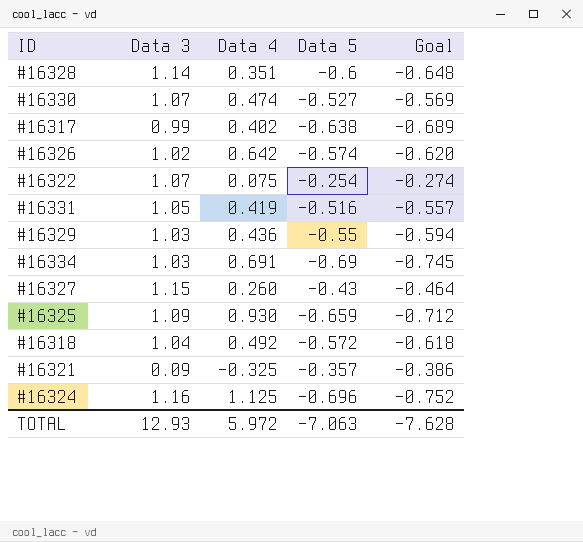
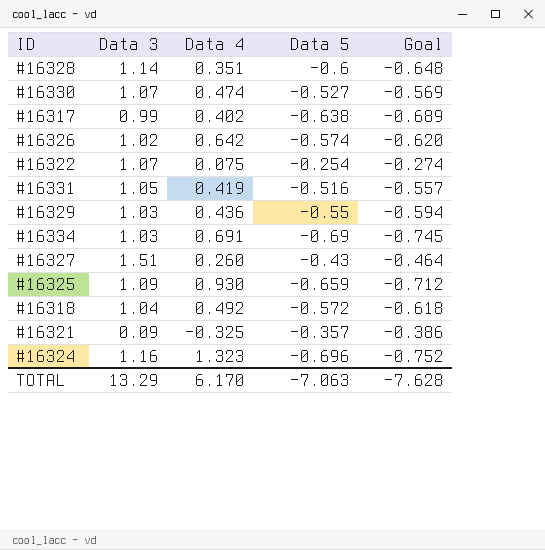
#16327 | Data 3: 1.15 -> 1.51
#16324 | Data 4: 1.125 -> 1.323
TOTAL | Data 3: 12.93 -> 13.29
TOTAL | Data 4: 5.972 -> 6.170

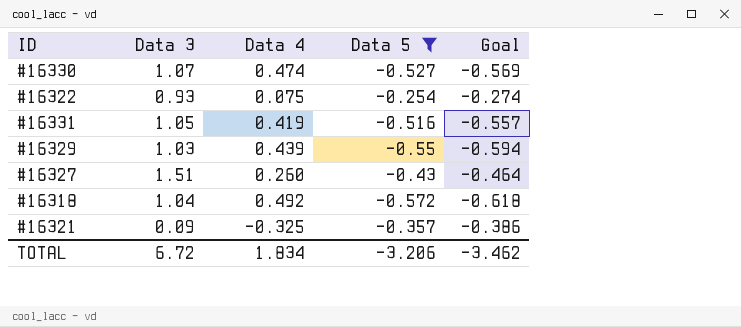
filter: none -> Data 5 >= -0.572
#16322 | Data 3: 1.07 -> 0.93
#16329 | Data 4: 0.436 -> 0.439
TOTAL | Data 3: 13.29 -> 6.72
TOTAL | Data 4: 6.170 -> 1.834
TOTAL | Data 5: -7.063 -> -3.206
TOTAL | Goal: -7.628 -> -3.462

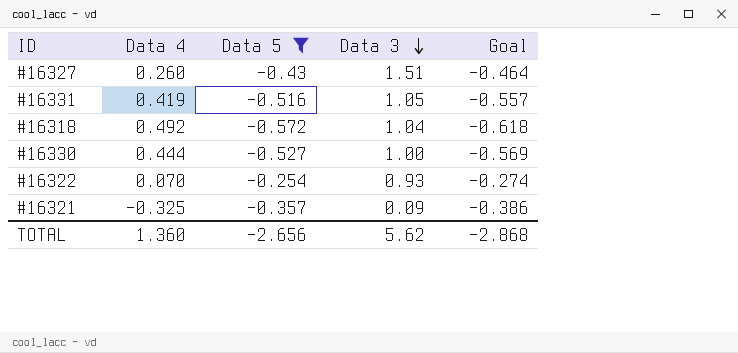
row order: none -> Data 3 descending
column Data 3 | position: 2 -> 4
row #16329: 1.03 | 0.439 | -0.55 | -0.594 -> none
#16330 | Data 4: 0.474 -> 0.444
#16330 | Data 3: 1.07 -> 1.00
#16322 | Data 4: 0.075 -> 0.070
TOTAL | Data 4: 1.834 -> 1.360
TOTAL | Data 5: -3.206 -> -2.656
TOTAL | Data 3: 6.72 -> 5.62
TOTAL | Goal: -3.462 -> -2.868

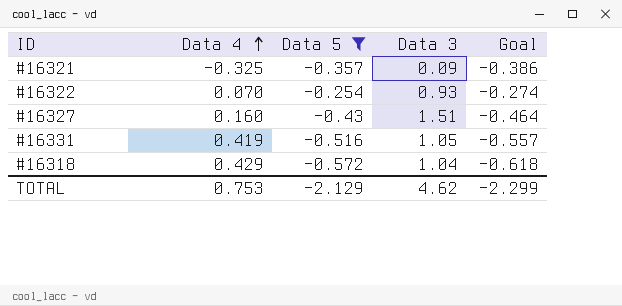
row order: Data 3 descending -> Data 4 ascending
row #16330: 0.444 | -0.527 | 1.00 | -0.569 -> none
#16327 | Data 4: 0.260 -> 0.160
#16318 | Data 4: 0.492 -> 0.429
TOTAL | Data 4: 1.360 -> 0.753
TOTAL | Data 5: -2.656 -> -2.129
TOTAL | Data 3: 5.62 -> 4.62
TOTAL | Goal: -2.868 -> -2.299

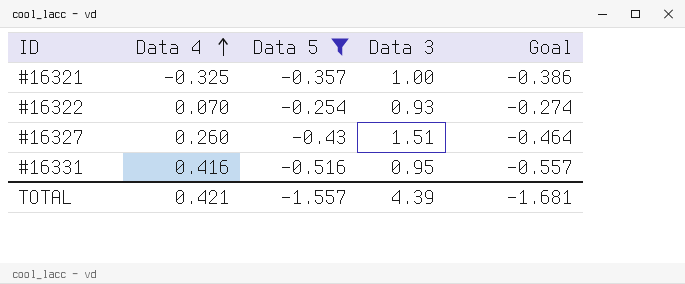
row #16318: 0.429 | -0.572 | 1.04 | -0.618 -> none
#16321 | Data 3: 0.09 -> 1.00
#16327 | Data 4: 0.160 -> 0.260
#16331 | Data 4: 0.419 -> 0.416
#16331 | Data 3: 1.05 -> 0.95
TOTAL | Data 4: 0.753 -> 0.421
TOTAL | Data 5: -2.129 -> -1.557
TOTAL | Data 3: 4.62 -> 4.39
TOTAL | Goal: -2.299 -> -1.681

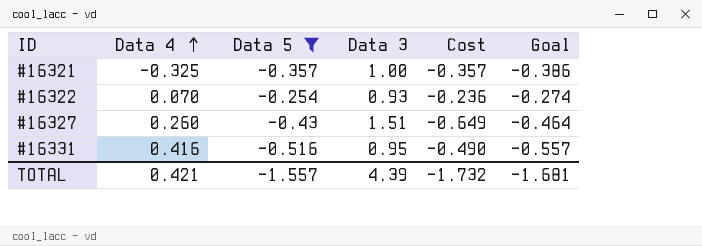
column Cost | formula: none -> [Data 5] * [Data 3]

